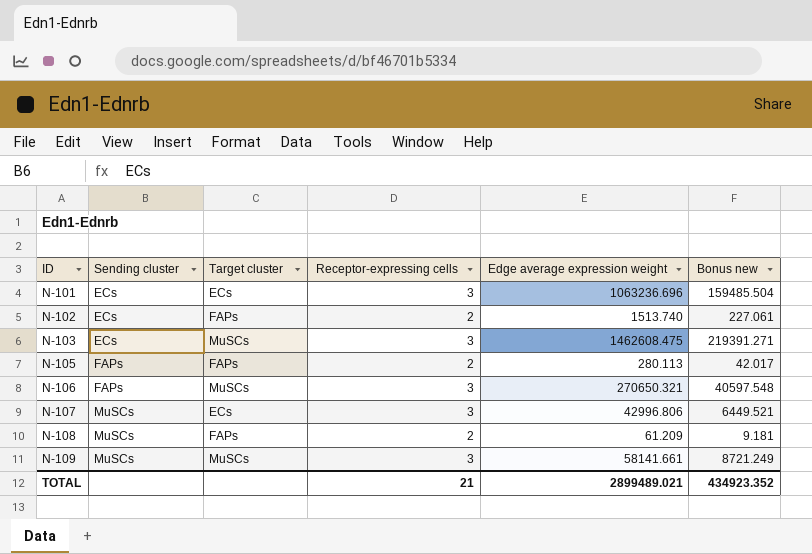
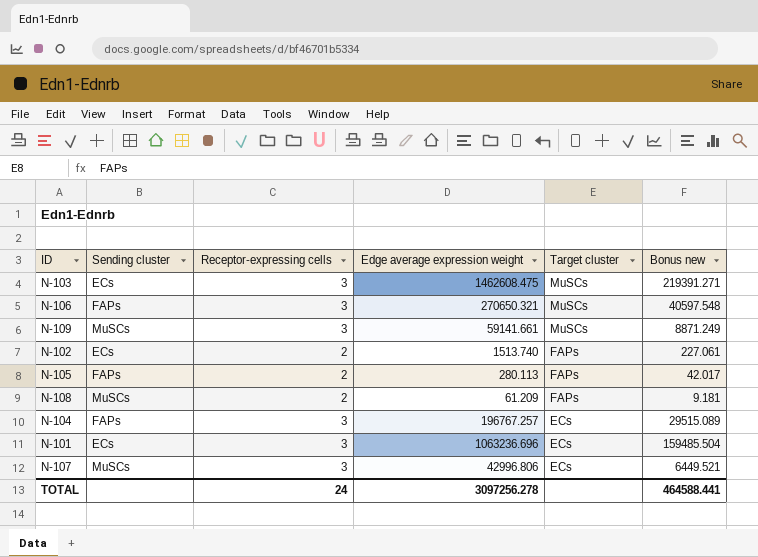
row order: ID ascending -> Target cluster descending
column Target cluster | position: 3 -> 5
N-109 | Edge average expression weight: 58141.661 -> 59141.661
N-109 | Bonus new: 8721.249 -> 8871.249
row N-104: none -> FAPs | 3 | 196767.257 | ECs | 29515.089
TOTAL | Receptor-expressing cells: 21 -> 24
TOTAL | Edge average expression weight: 2899489.021 -> 3097256.278
TOTAL | Bonus new: 434923.352 -> 464588.441

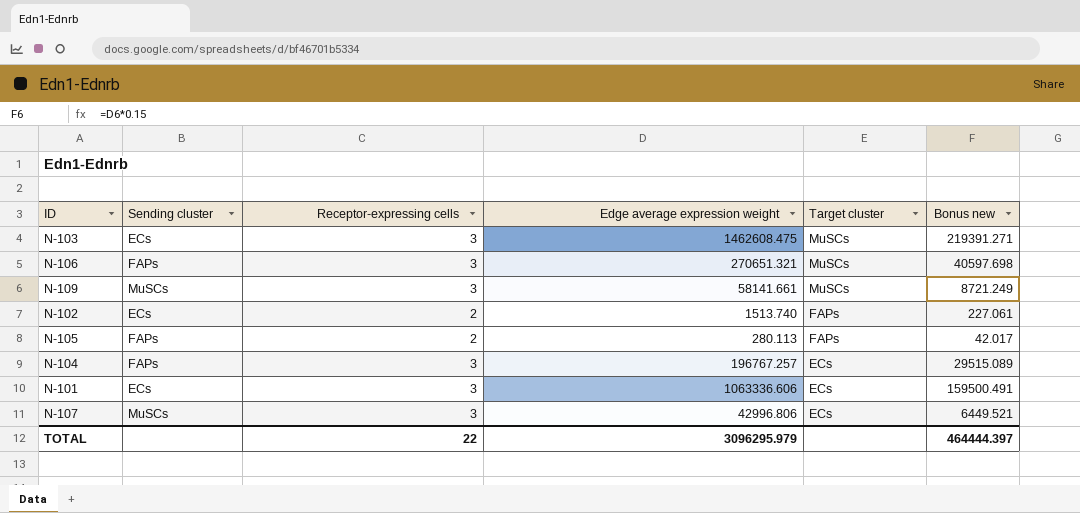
row N-108: MuSCs | 2 | 61.209 | FAPs | 9.181 -> none
N-106 | Edge average expression weight: 270650.321 -> 270651.321
N-106 | Bonus new: 40597.548 -> 40597.698
N-109 | Edge average expression weight: 59141.661 -> 58141.661
N-109 | Bonus new: 8871.249 -> 8721.249
N-101 | Edge average expression weight: 1063236.696 -> 1063336.606
N-101 | Bonus new: 159485.504 -> 159500.491
TOTAL | Receptor-expressing cells: 24 -> 22
TOTAL | Edge average expression weight: 3097256.278 -> 3096295.979
TOTAL | Bonus new: 464588.441 -> 464444.397

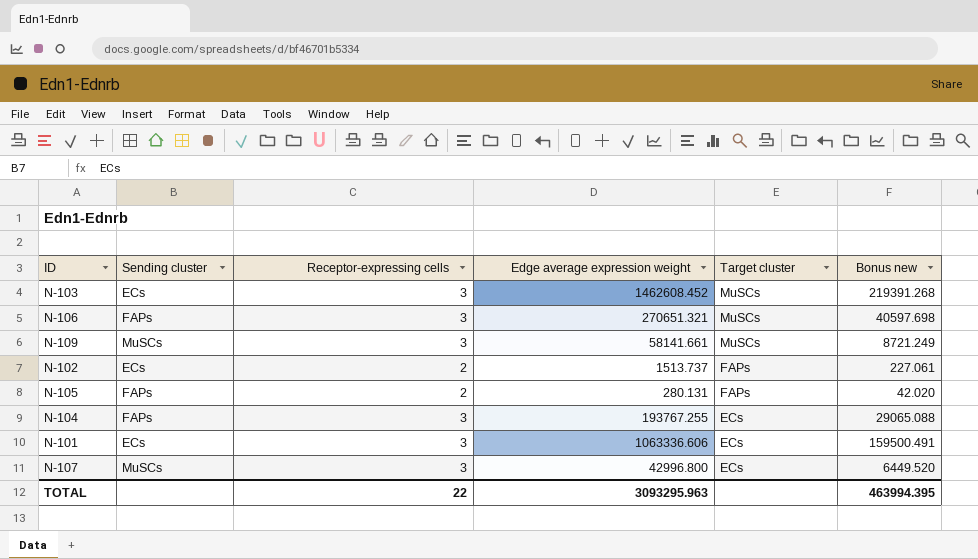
N-103 | Edge average expression weight: 1462608.475 -> 1462608.452
N-103 | Bonus new: 219391.271 -> 219391.268
N-102 | Edge average expression weight: 1513.740 -> 1513.737
N-105 | Edge average expression weight: 280.113 -> 280.131
N-105 | Bonus new: 42.017 -> 42.020
N-104 | Edge average expression weight: 196767.257 -> 193767.255
N-104 | Bonus new: 29515.089 -> 29065.088
N-107 | Edge average expression weight: 42996.806 -> 42996.800
N-107 | Bonus new: 6449.521 -> 6449.520
TOTAL | Edge average expression weight: 3096295.979 -> 3093295.963
TOTAL | Bonus new: 464444.397 -> 463994.395

